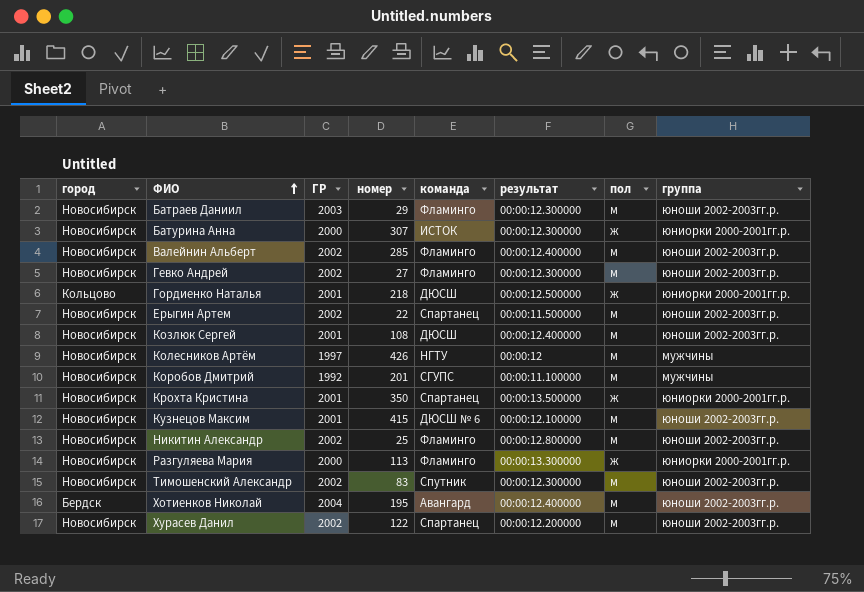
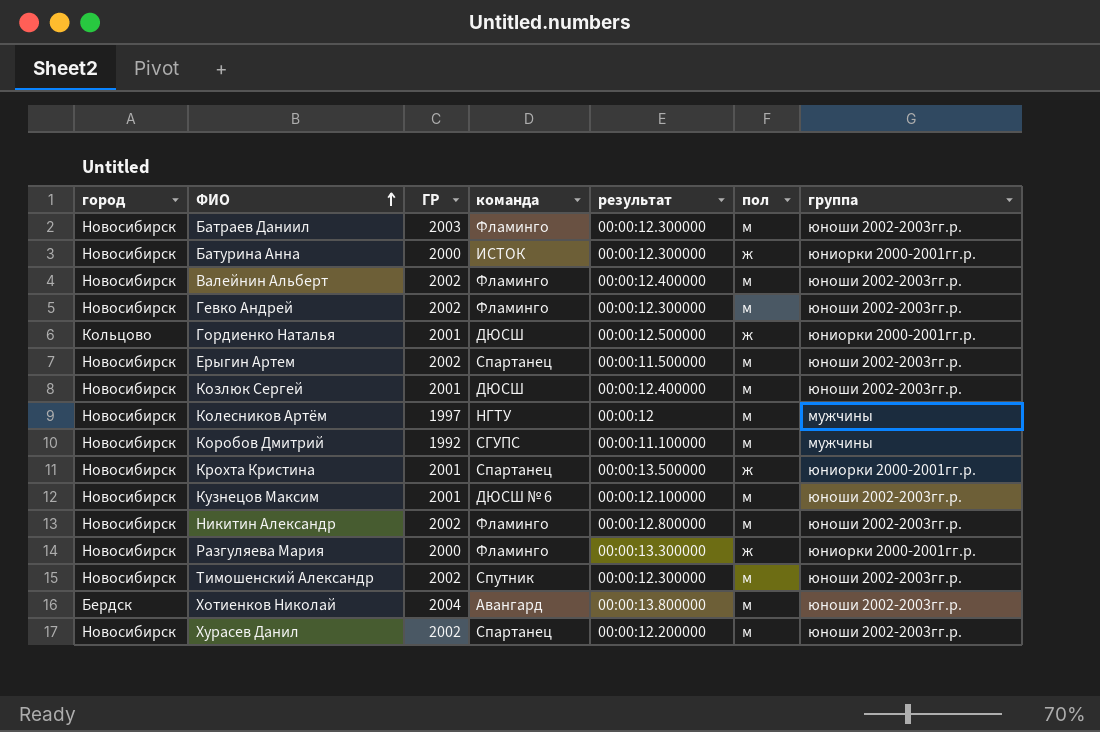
column номер | position: 4 -> none
Хотиенков Николай | результат: 00:00:12.400000 -> 00:00:13.800000

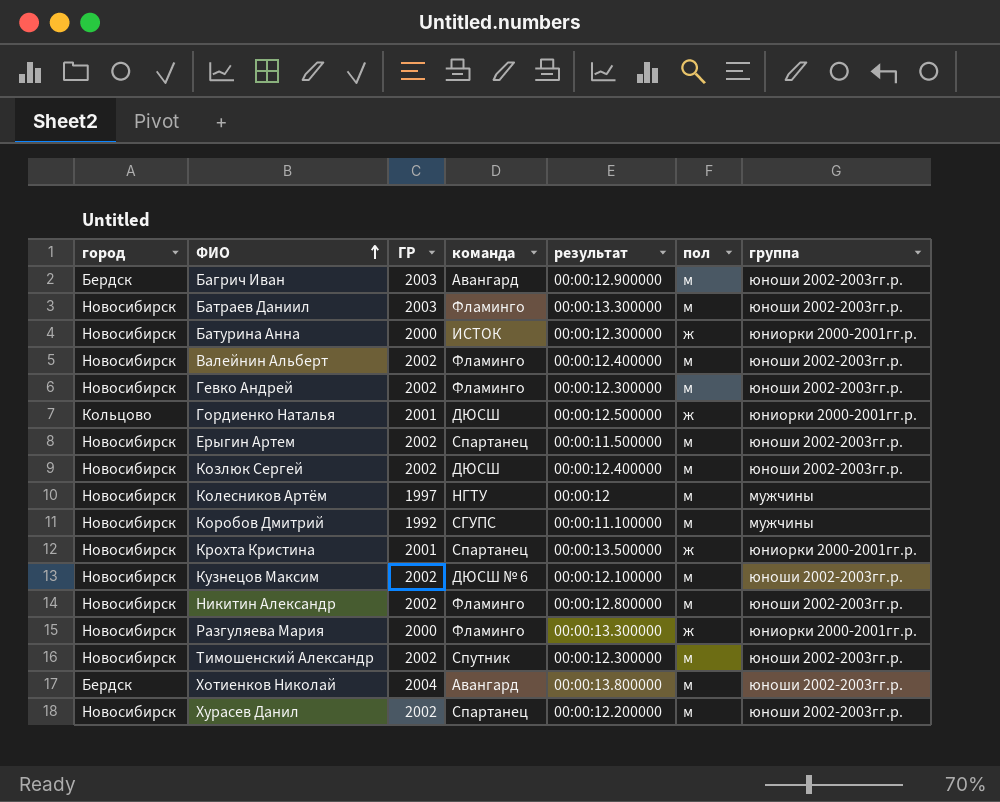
row Багрич Иван: none -> Бердск | 2003 | Авангард | 00:00:12.900000 | м | юноши 2002-2003гг.р.
Батраев Даниил | результат: 00:00:12.300000 -> 00:00:13.300000
Козлюк Сергей | ГР: 2001 -> 2002
Кузнецов Максим | ГР: 2001 -> 2002

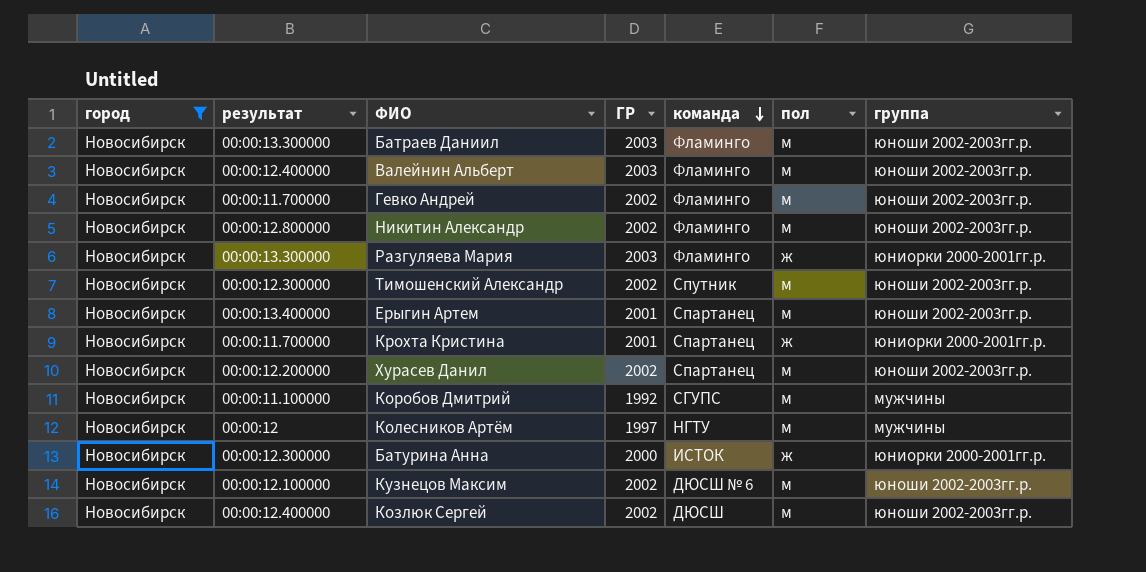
filter: none -> город = Новосибирск
row order: ФИО ascending -> команда descending
column результат | position: 5 -> 2
Валейнин Альберт | ГР: 2002 -> 2003
Гевко Андрей | результат: 00:00:12.300000 -> 00:00:11.700000
Разгуляева Мария | ГР: 2000 -> 2003
Ерыгин Артем | результат: 00:00:11.500000 -> 00:00:13.400000
Ерыгин Артем | ГР: 2002 -> 2001
Крохта Кристина | результат: 00:00:13.500000 -> 00:00:11.700000

